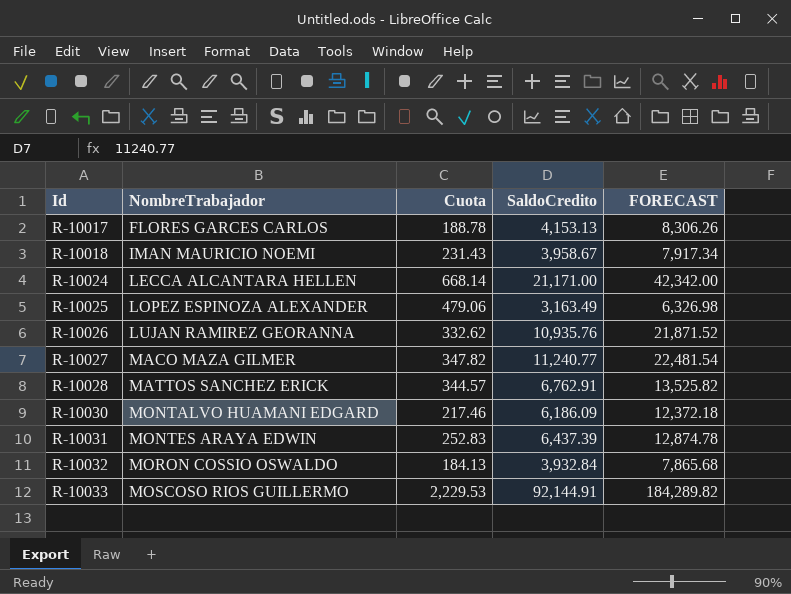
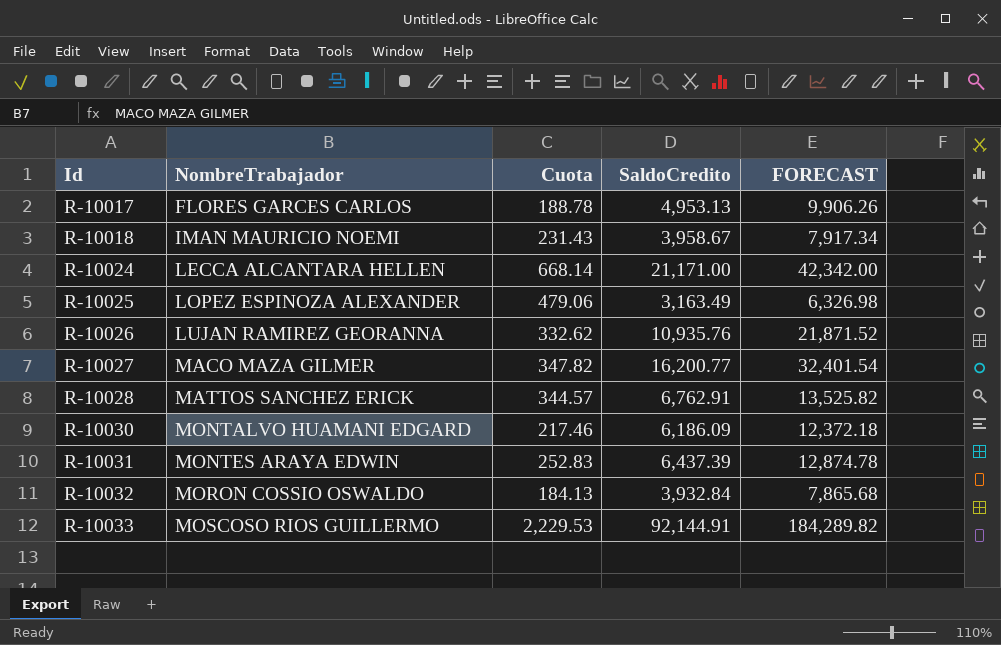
R-10017 | SaldoCredito: 4,153.13 -> 4,953.13
R-10017 | FORECAST: 8,306.26 -> 9,906.26
R-10027 | SaldoCredito: 11,240.77 -> 16,200.77
R-10027 | FORECAST: 22,481.54 -> 32,401.54

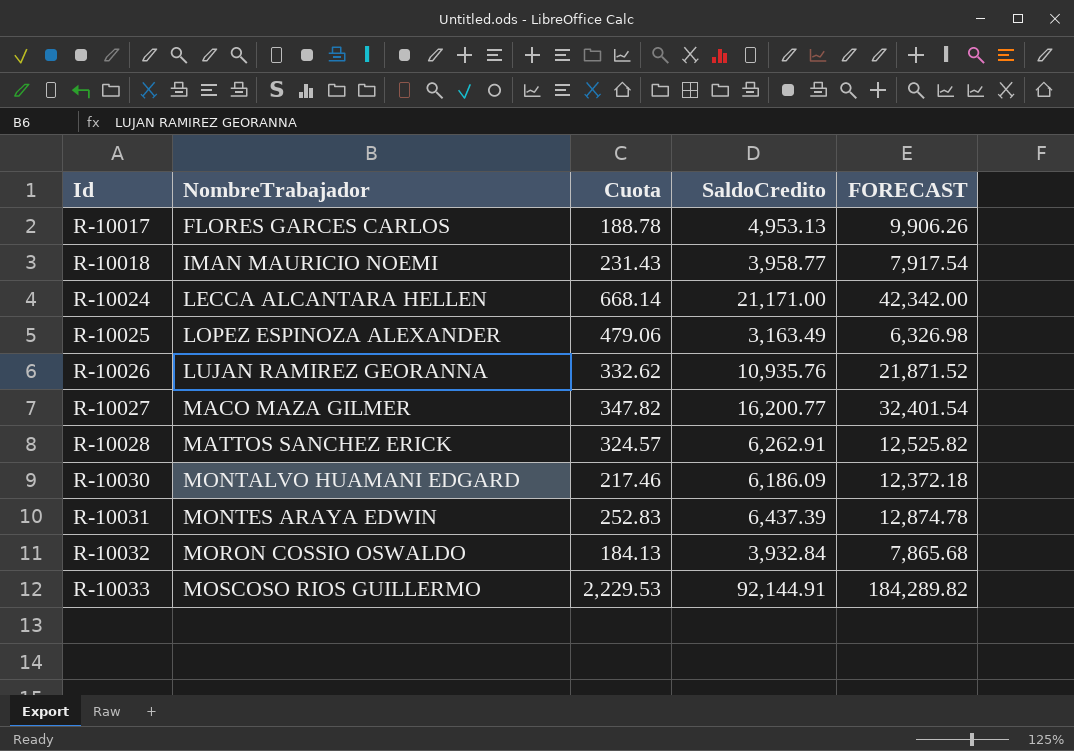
R-10018 | SaldoCredito: 3,958.67 -> 3,958.77
R-10018 | FORECAST: 7,917.34 -> 7,917.54
R-10028 | Cuota: 344.57 -> 324.57
R-10028 | SaldoCredito: 6,762.91 -> 6,262.91
R-10028 | FORECAST: 13,525.82 -> 12,525.82

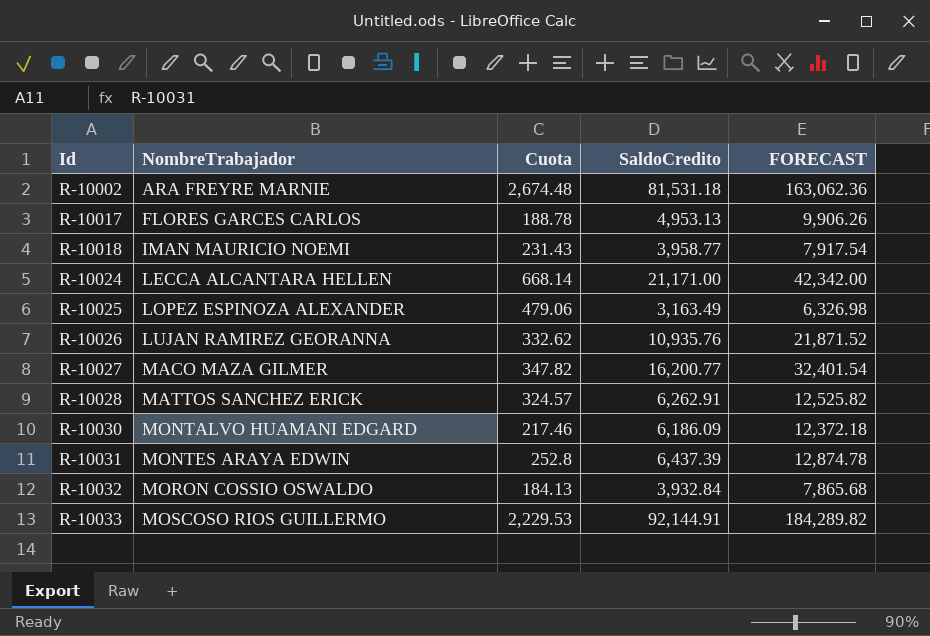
row R-10002: none -> ARA FREYRE MARNIE | 2,674.48 | 81,531.18 | 163,062.36
R-10031 | Cuota: 252.83 -> 252.8

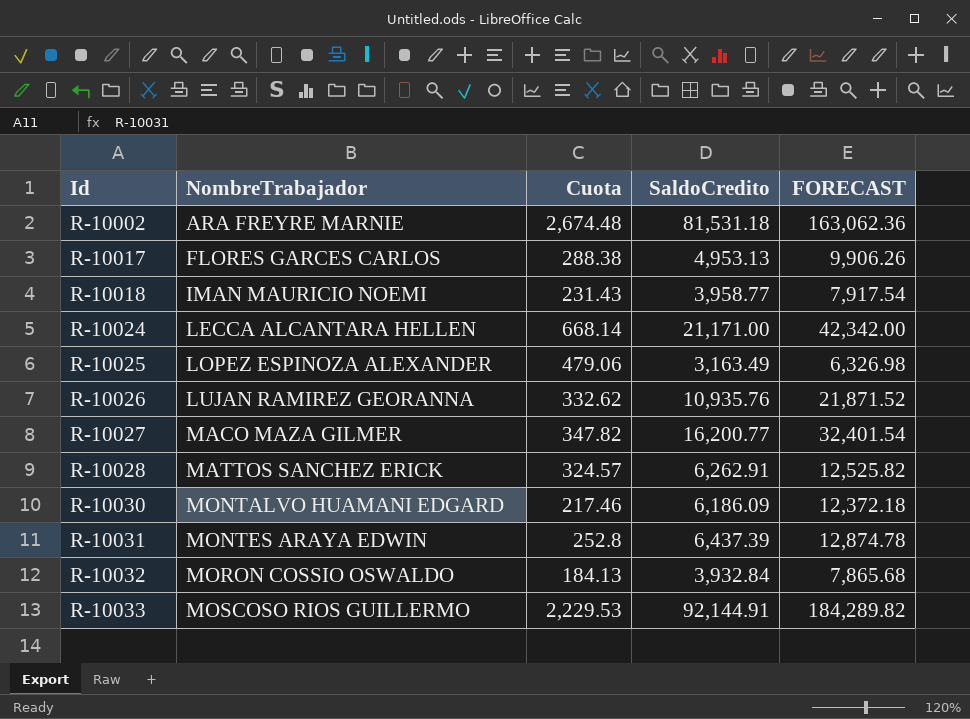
R-10017 | Cuota: 188.78 -> 288.38

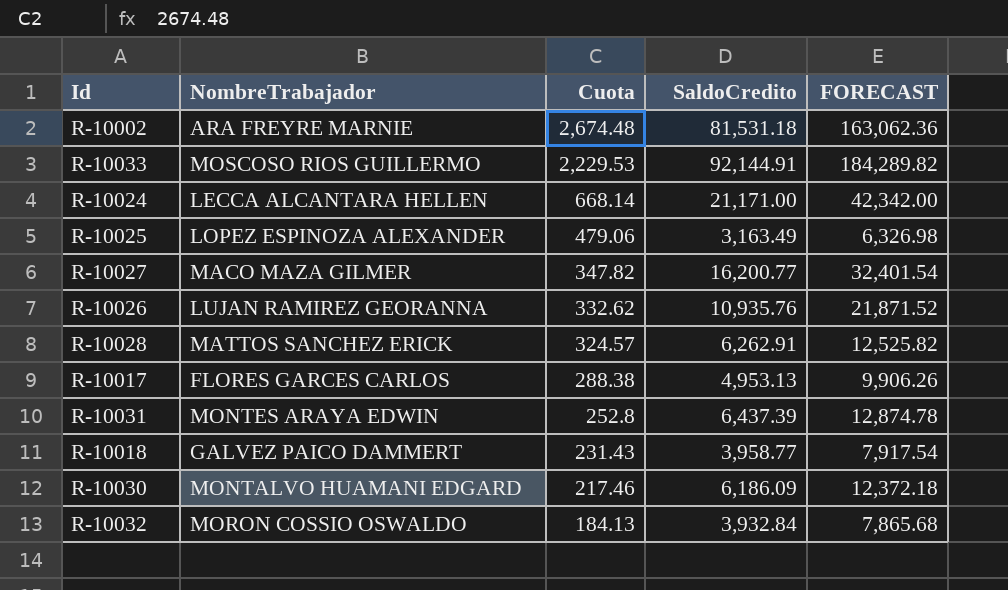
row order: Id ascending -> Cuota descending
R-10018 | NombreTrabajador: IMAN MAURICIO NOEMI -> GALVEZ PAICO DAMMERT

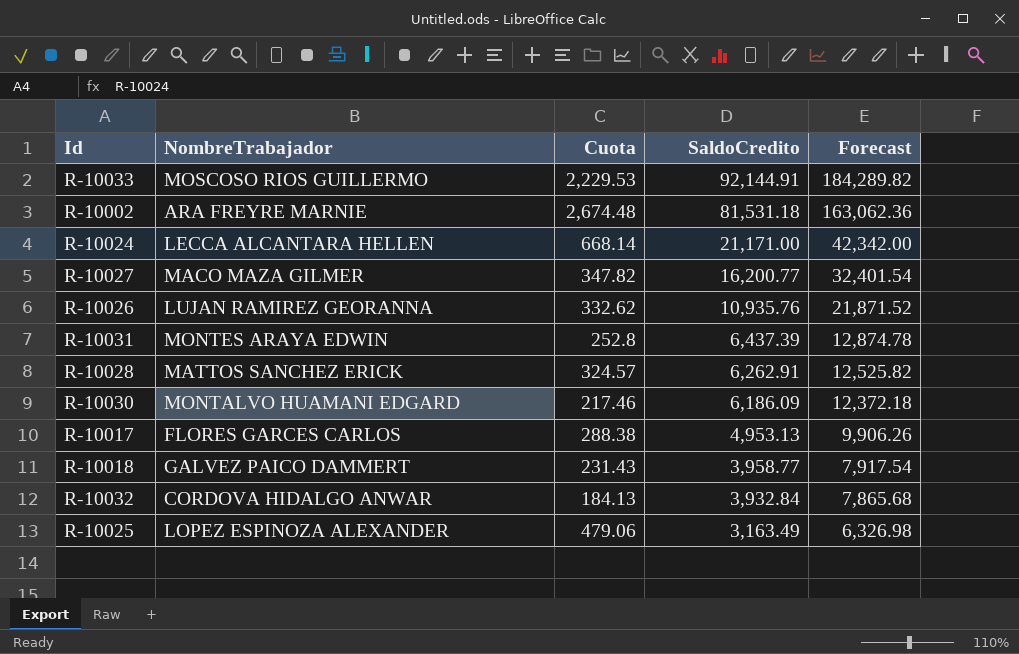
row order: Cuota descending -> SaldoCredito descending
column name: FORECAST -> Forecast
R-10032 | NombreTrabajador: MORON COSSIO OSWALDO -> CORDOVA HIDALGO ANWAR

